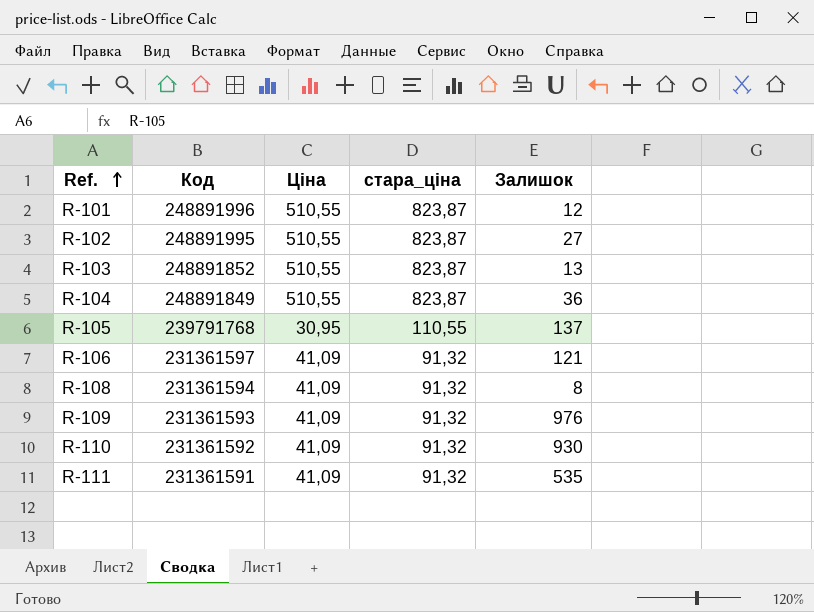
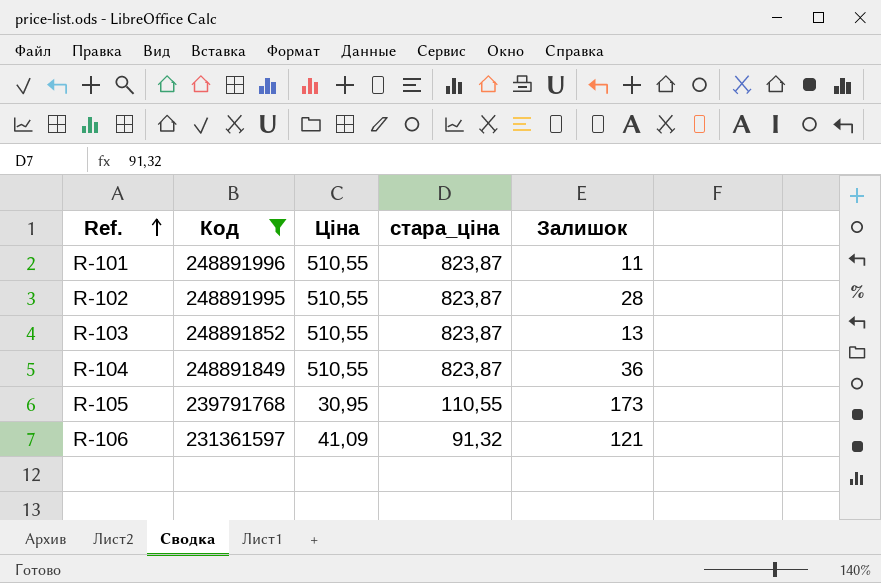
filter: none -> Код >= 231361597
R-101 | Залишок: 12 -> 11
R-102 | Залишок: 27 -> 28
R-105 | Залишок: 137 -> 173

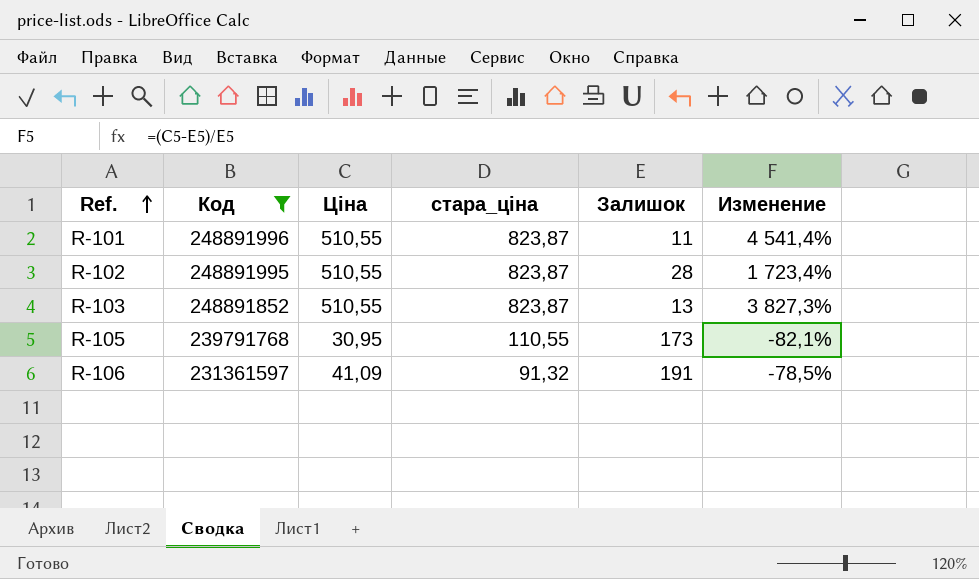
column Изменение | formula: none -> ([Ціна] - [Залишок]) / [Залишок]
row R-104: 248891849 | 510,55 | 823,87 | 36 -> none
R-106 | Залишок: 121 -> 191

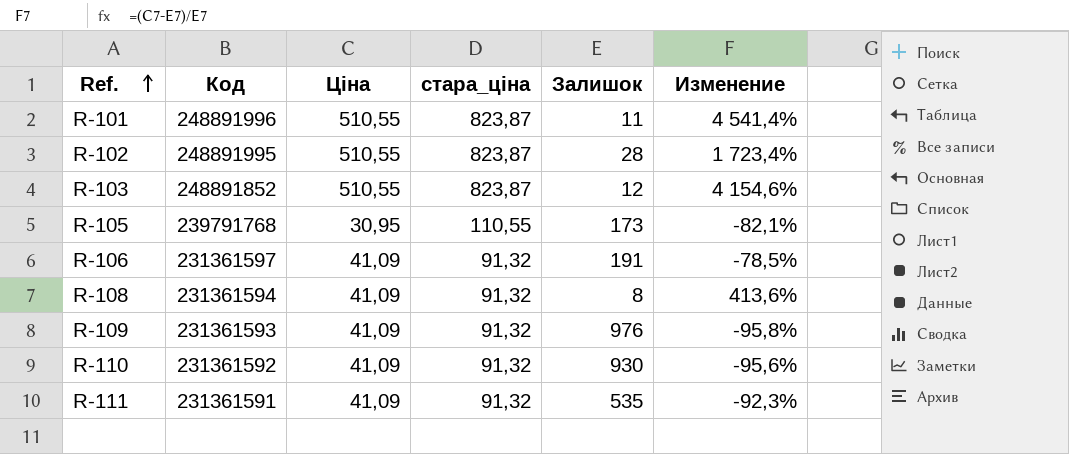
filter: Код >= 231361597 -> none
R-103 | Залишок: 13 -> 12
R-103 | Изменение: 3 827,3% -> 4 154,6%

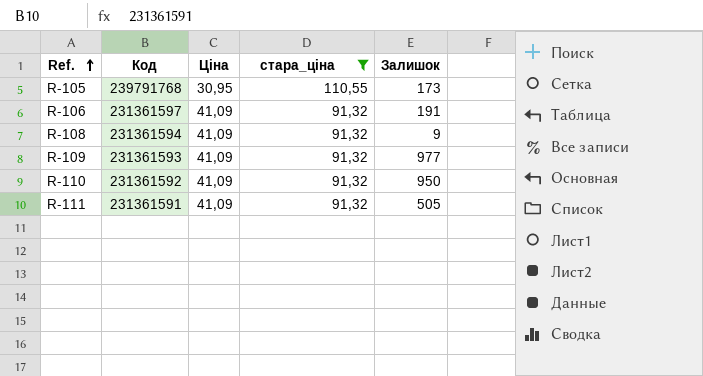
filter: none -> стара_ціна != 823,87
column Изменение | formula: ([Ціна] - [Залишок]) / [Залишок] -> none
R-108 | Залишок: 8 -> 9
R-109 | Залишок: 976 -> 977
R-110 | Залишок: 930 -> 950
R-111 | Залишок: 535 -> 505

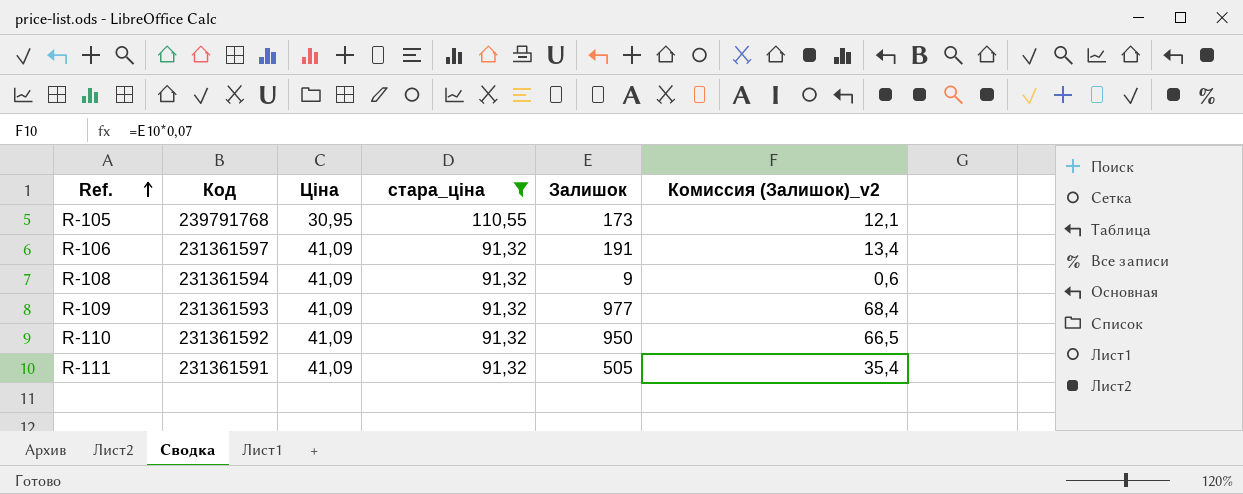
column Комиссия (Залишок)_v2 | formula: none -> [Залишок] * 0,07

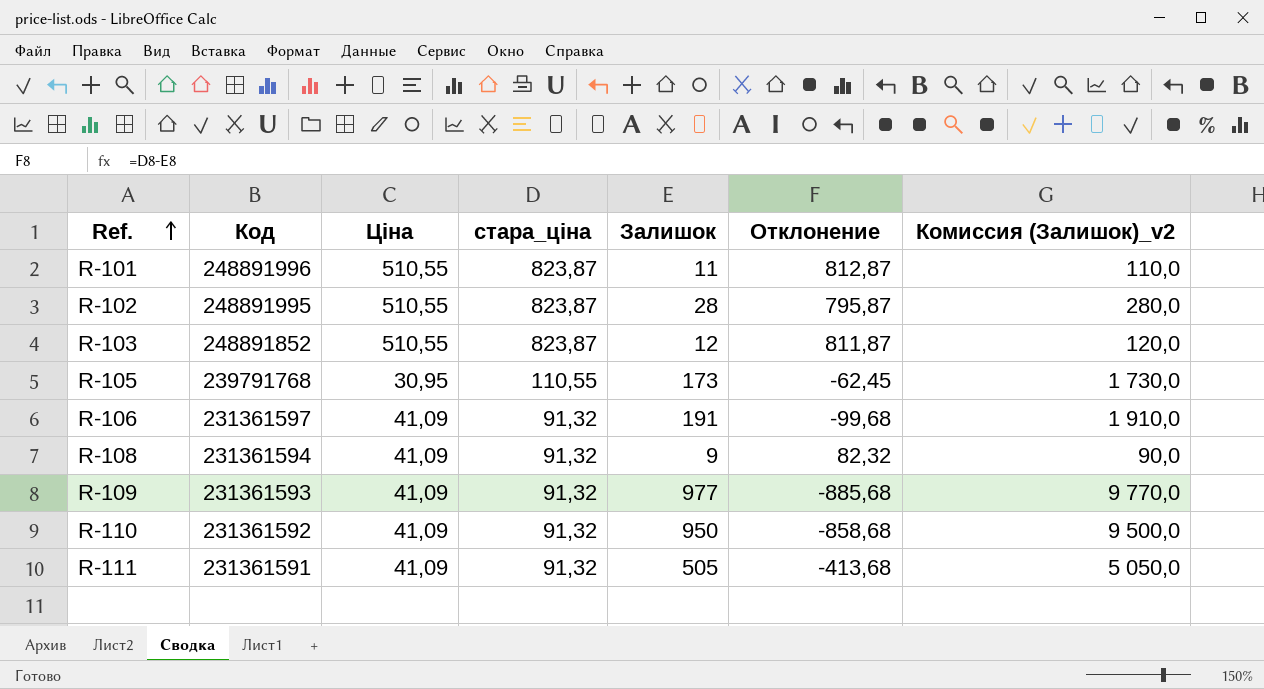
filter: стара_ціна != 823,87 -> none
column Отклонение | formula: none -> [стара_ціна] - [Залишок]
column Комиссия (Залишок)_v2 | formula: [Залишок] * 0,07 -> [Залишок] * 10

